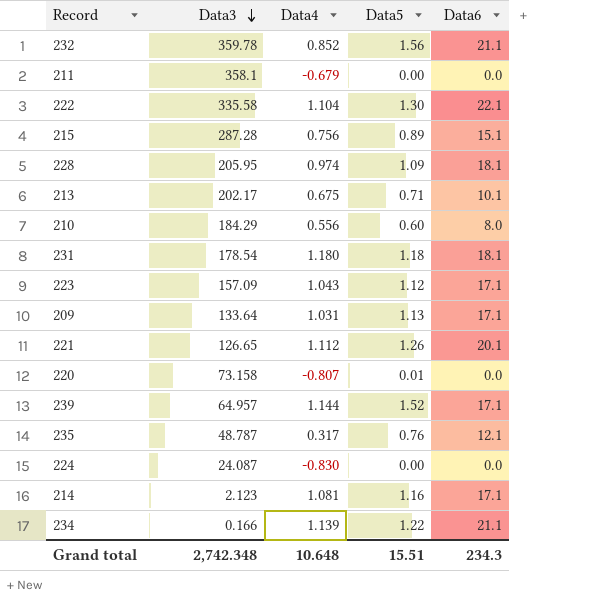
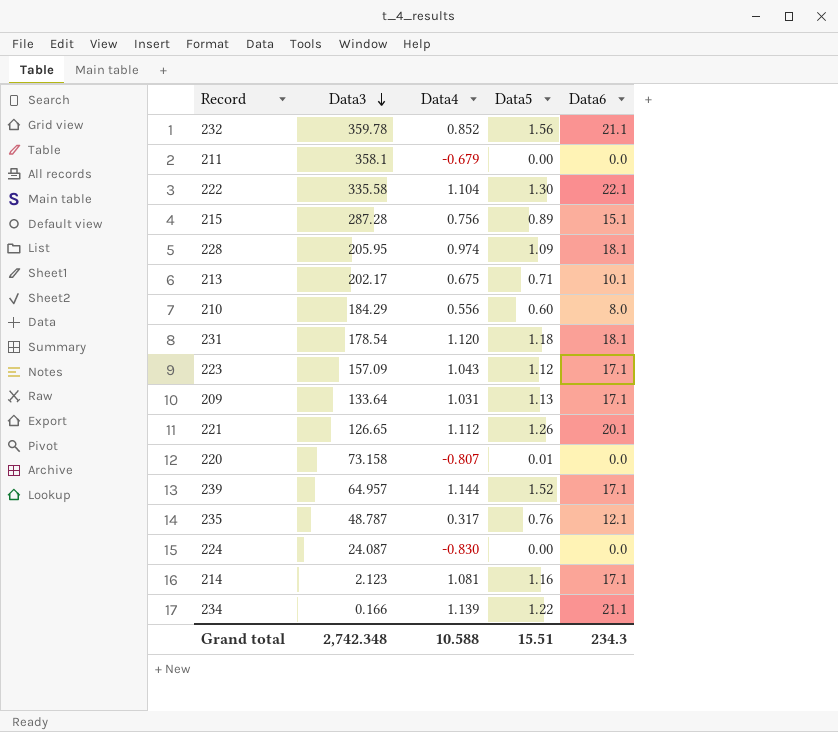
231 | Data4: 1.180 -> 1.120
Grand total | Data4: 10.648 -> 10.588

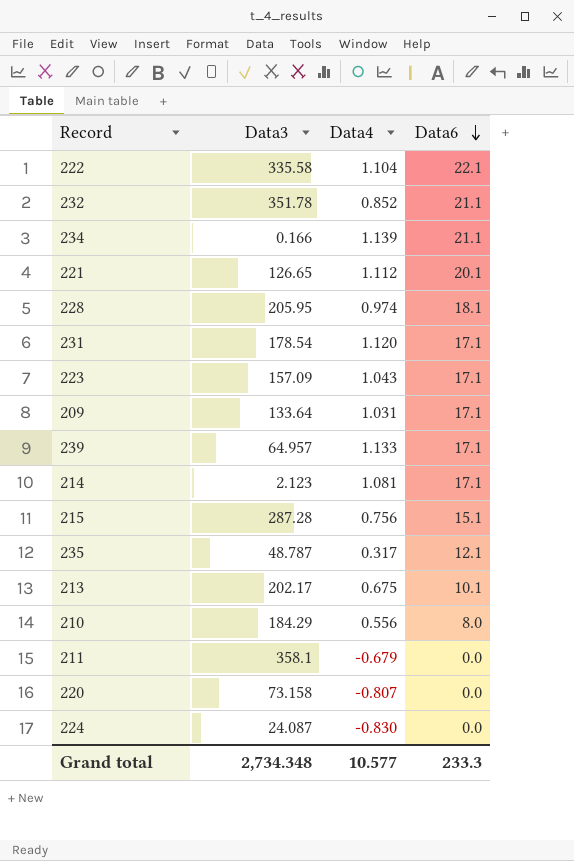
row order: Data3 descending -> Data6 descending
column Data5 | position: 4 -> none
232 | Data3: 359.78 -> 351.78
231 | Data6: 18.1 -> 17.1
239 | Data4: 1.144 -> 1.133
Grand total | Data3: 2,742.348 -> 2,734.348
Grand total | Data4: 10.588 -> 10.577
Grand total | Data6: 234.3 -> 233.3

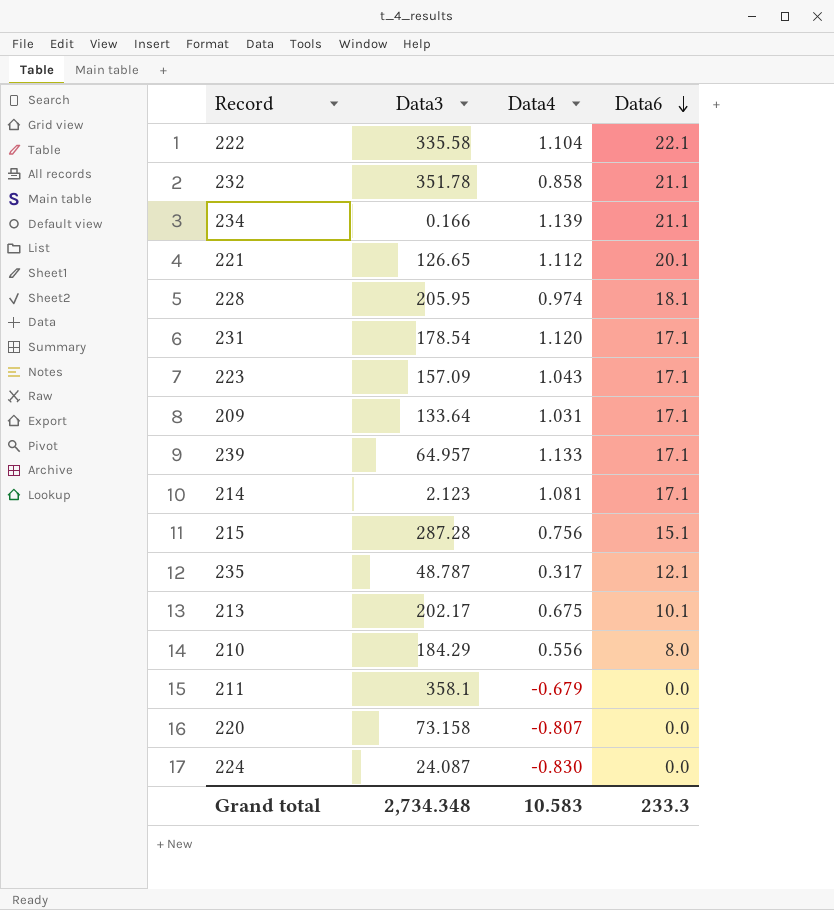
232 | Data4: 0.852 -> 0.858
Grand total | Data4: 10.577 -> 10.583

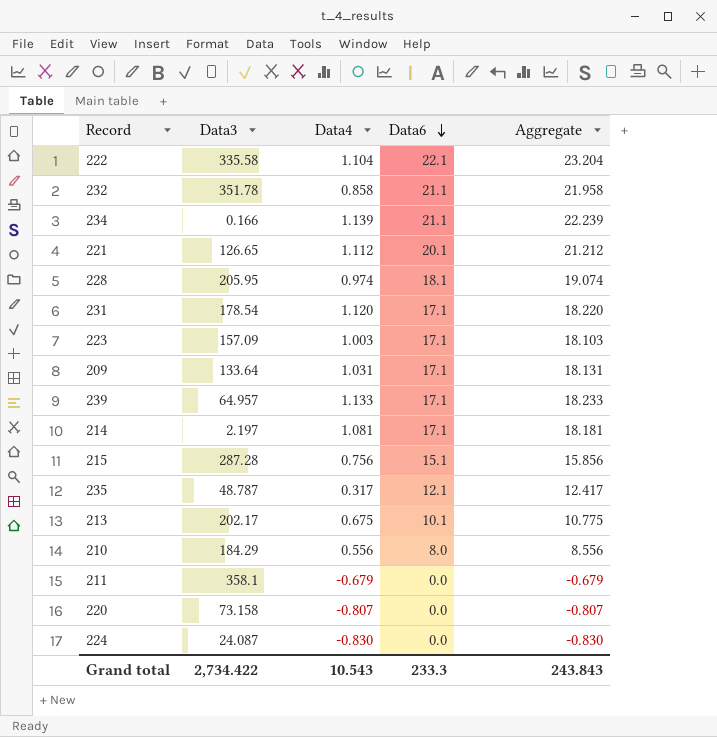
column Aggregate | formula: none -> [Data4] + [Data6]
223 | Data4: 1.043 -> 1.003
214 | Data3: 2.123 -> 2.197
Grand total | Data3: 2,734.348 -> 2,734.422
Grand total | Data4: 10.583 -> 10.543

